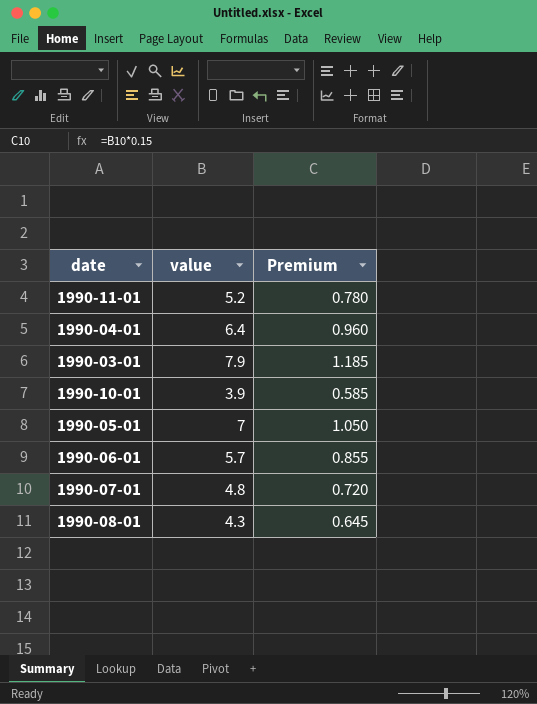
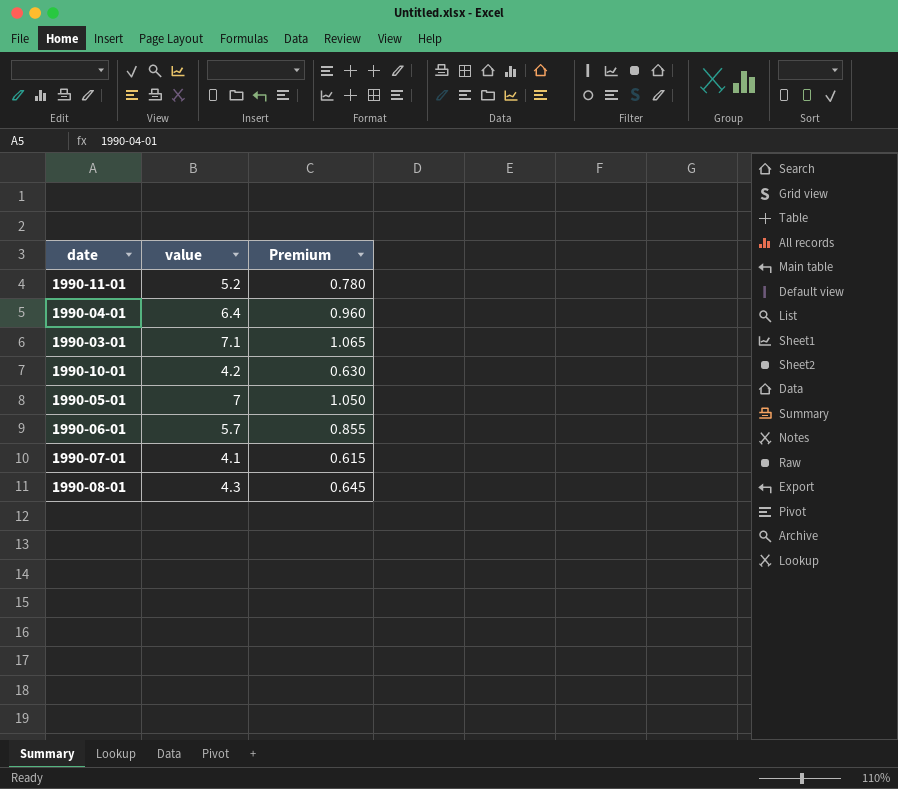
1990-03-01 | value: 7.9 -> 7.1
1990-03-01 | Premium: 1.185 -> 1.065
1990-10-01 | value: 3.9 -> 4.2
1990-10-01 | Premium: 0.585 -> 0.630
1990-07-01 | value: 4.8 -> 4.1
1990-07-01 | Premium: 0.720 -> 0.615

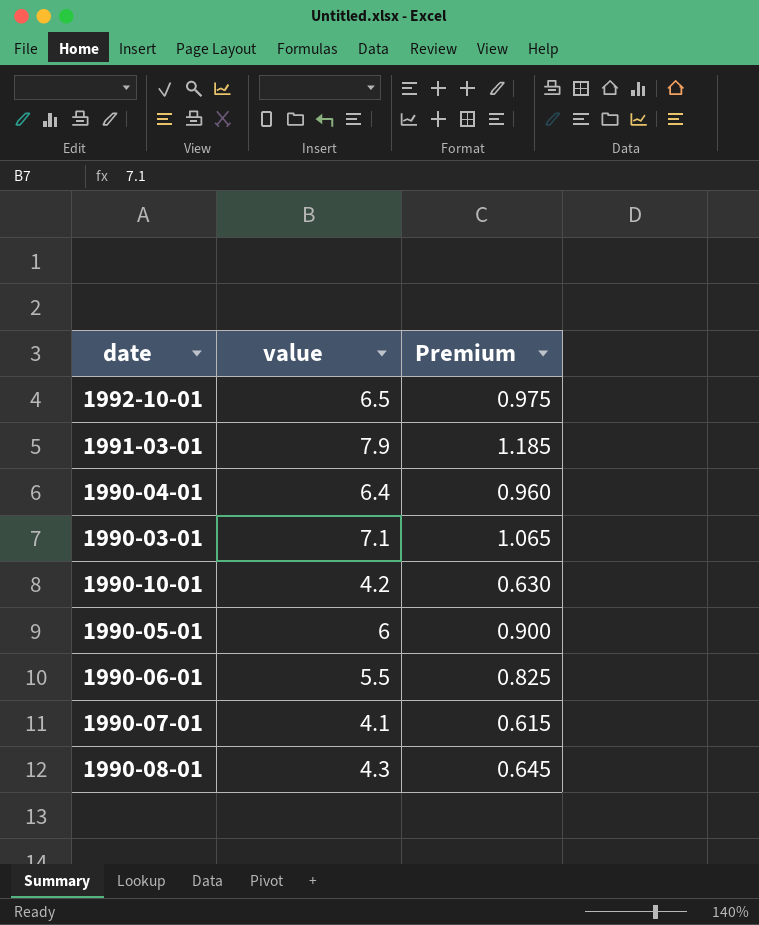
row 1990-11-01: 5.2 | 0.780 -> none
row 1992-10-01: none -> 6.5 | 0.975
row 1991-03-01: none -> 7.9 | 1.185
1990-05-01 | value: 7 -> 6
1990-05-01 | Premium: 1.050 -> 0.900
1990-06-01 | value: 5.7 -> 5.5
1990-06-01 | Premium: 0.855 -> 0.825

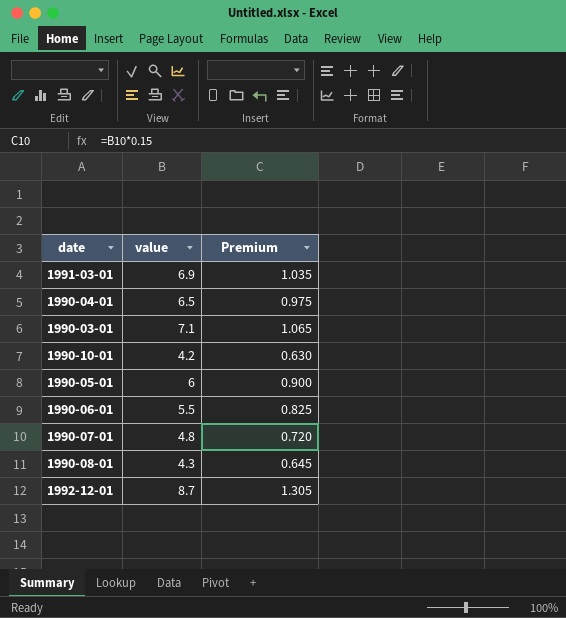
row 1992-10-01: 6.5 | 0.975 -> none
1991-03-01 | value: 7.9 -> 6.9
1991-03-01 | Premium: 1.185 -> 1.035
1990-04-01 | value: 6.4 -> 6.5
1990-04-01 | Premium: 0.960 -> 0.975
1990-07-01 | value: 4.1 -> 4.8
1990-07-01 | Premium: 0.615 -> 0.720
row 1992-12-01: none -> 8.7 | 1.305

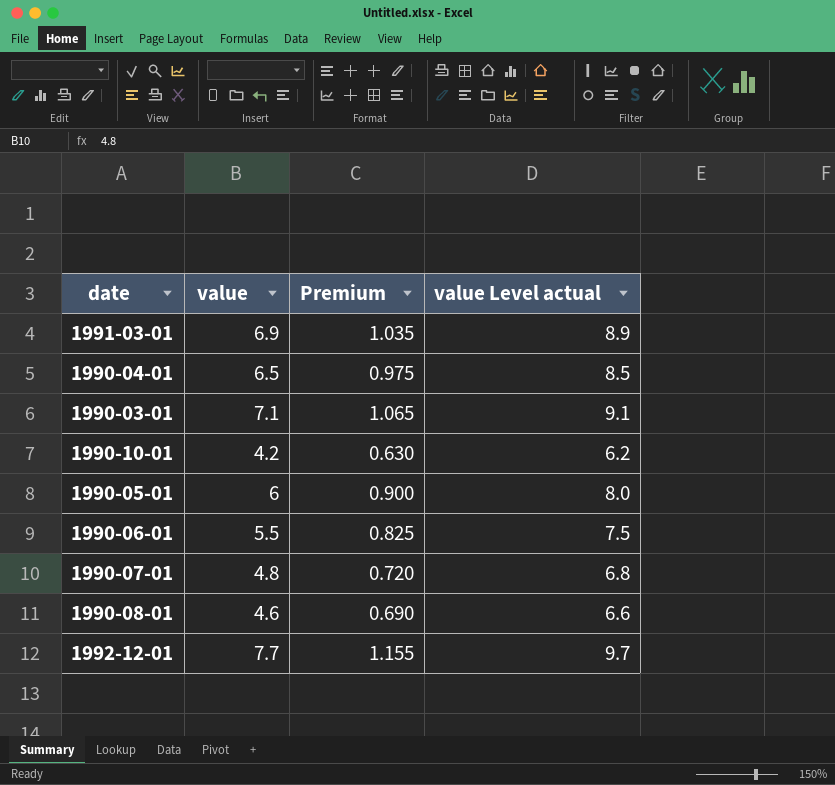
column value Level actual | formula: none -> [value] + 2
1990-08-01 | value: 4.3 -> 4.6
1990-08-01 | Premium: 0.645 -> 0.690
1992-12-01 | value: 8.7 -> 7.7
1992-12-01 | Premium: 1.305 -> 1.155

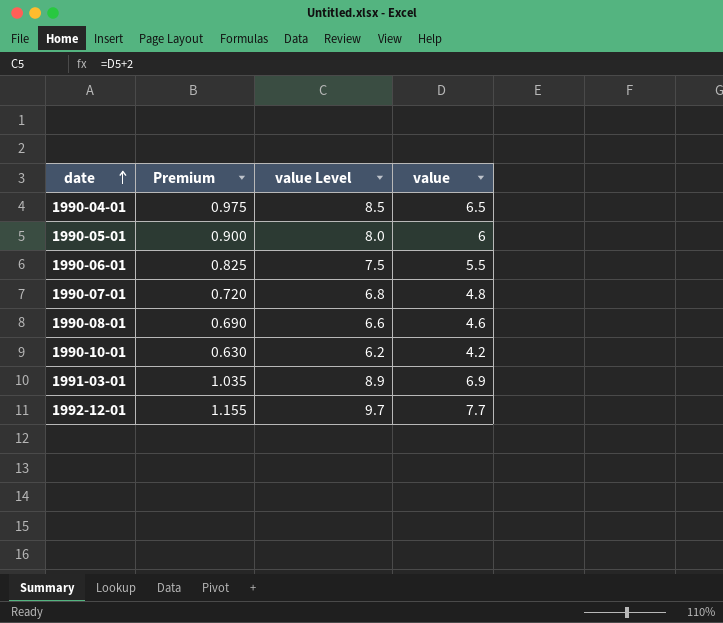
row order: none -> date ascending
column name: value Level actual -> value Level
column value | position: 2 -> 4
row 1990-03-01: 7.1 | 1.065 | 9.1 -> none

